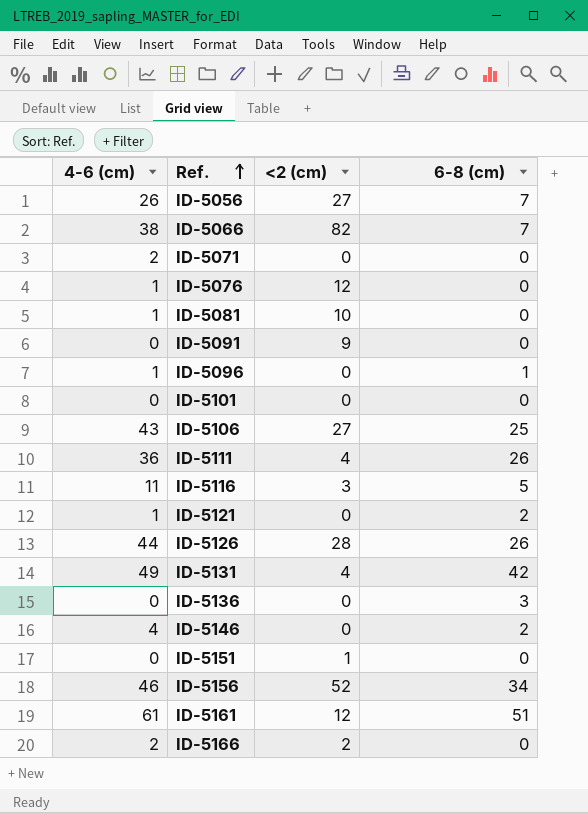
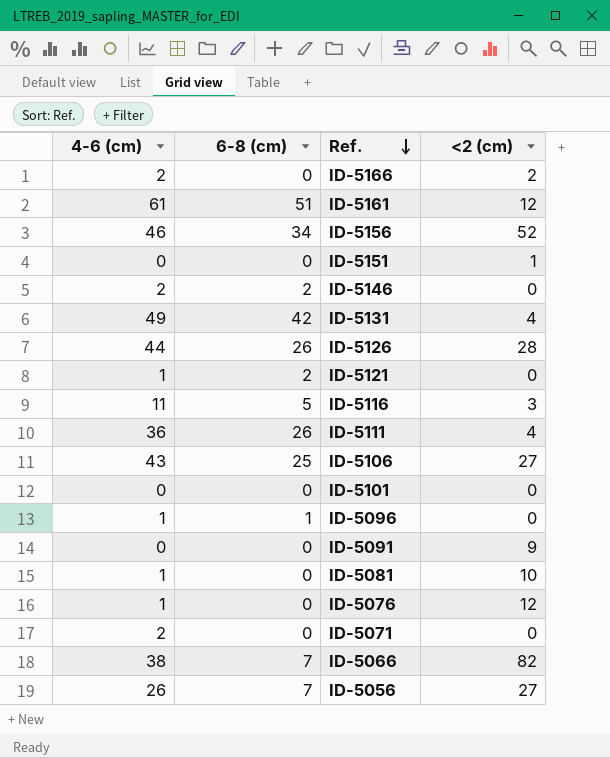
row order: Ref. ascending -> Ref. descending
column 6-8 (cm) | position: 4 -> 2
row ID-5136: 0 | 0 | 3 -> none
ID-5146 | 4-6 (cm): 4 -> 2

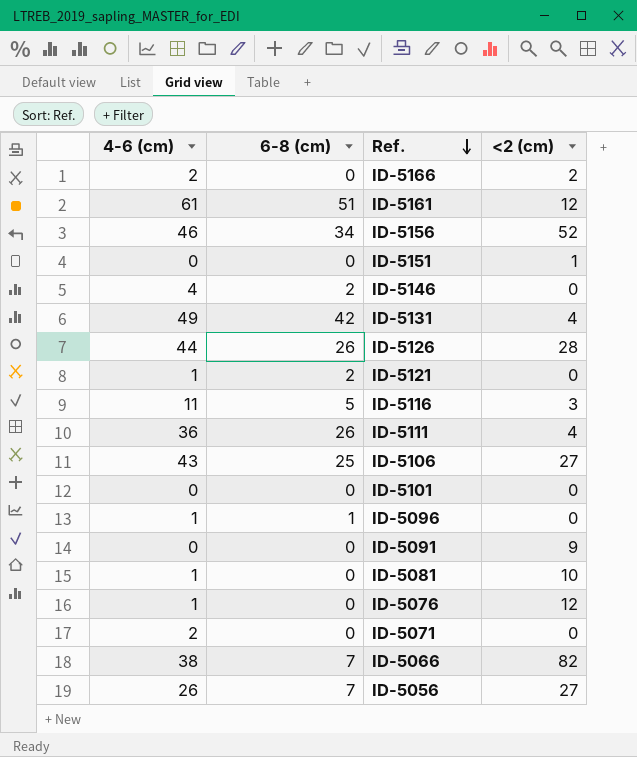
ID-5146 | 4-6 (cm): 2 -> 4

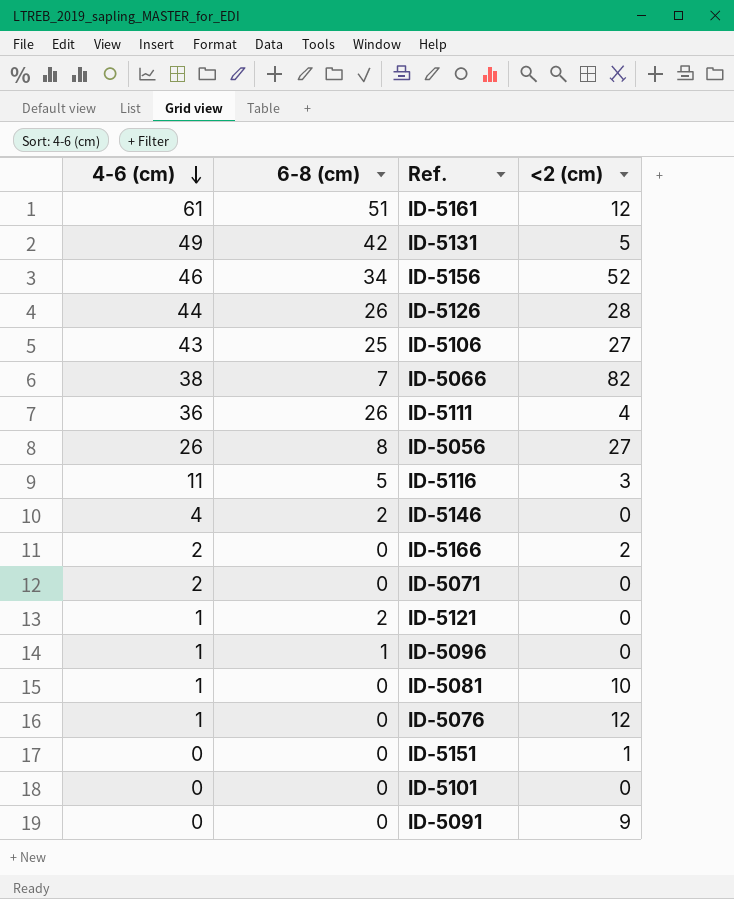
row order: Ref. descending -> 4-6 (cm) descending
ID-5131 | <2 (cm): 4 -> 5
ID-5056 | 6-8 (cm): 7 -> 8

